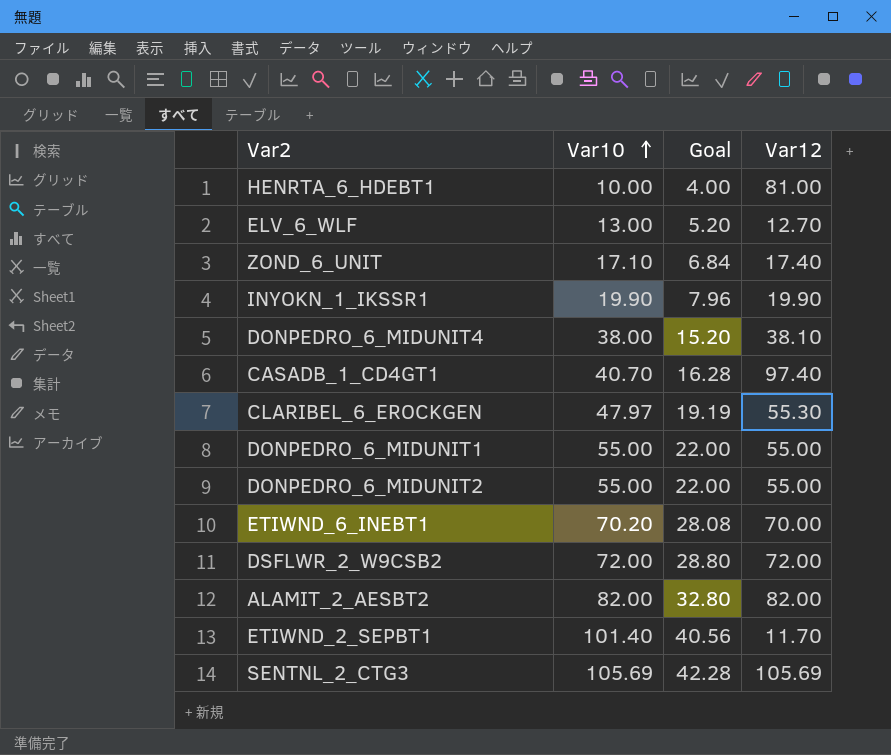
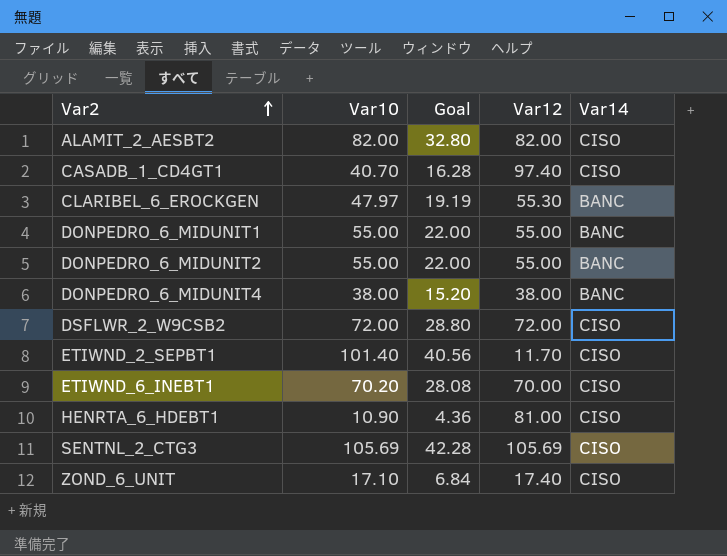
row order: Var10 ascending -> Var2 ascending
column Var14 | position: none -> 5
row ELV_6_WLF: 13.00 | 5.20 | 12.70 -> none
row INYOKN_1_IKSSR1: 19.90 | 7.96 | 19.90 -> none
DONPEDRO_6_MIDUNIT4 | Var12: 38.10 -> 38.00
HENRTA_6_HDEBT1 | Var10: 10.00 -> 10.90
HENRTA_6_HDEBT1 | Goal: 4.00 -> 4.36

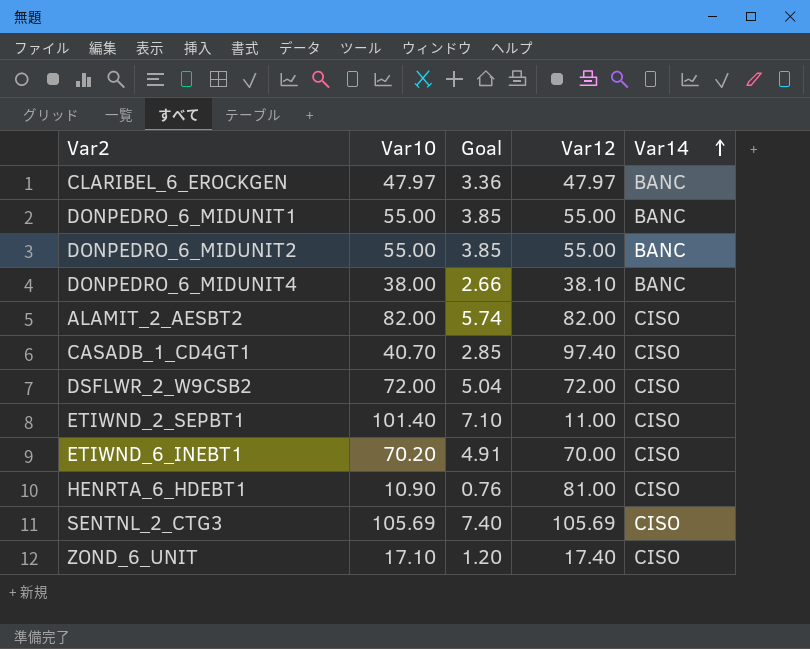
row order: Var2 ascending -> Var14 ascending
column Goal | formula: [Var10] * 0.4 -> [Var10] * 0.07
CLARIBEL_6_EROCKGEN | Var12: 55.30 -> 47.97
DONPEDRO_6_MIDUNIT4 | Var12: 38.00 -> 38.10
ETIWND_2_SEPBT1 | Var12: 11.70 -> 11.00

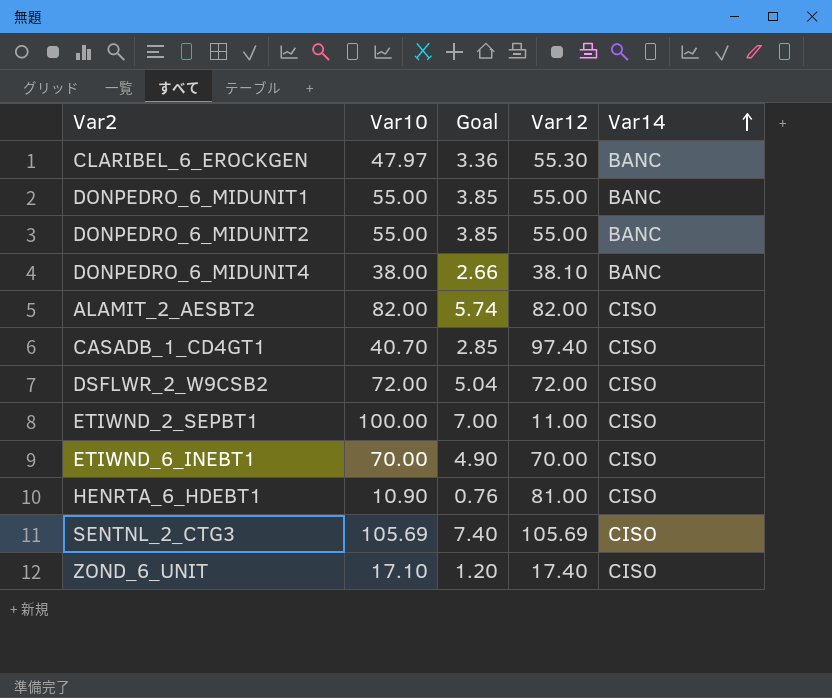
CLARIBEL_6_EROCKGEN | Var12: 47.97 -> 55.30
ETIWND_2_SEPBT1 | Var10: 101.40 -> 100.00
ETIWND_2_SEPBT1 | Goal: 7.10 -> 7.00
ETIWND_6_INEBT1 | Var10: 70.20 -> 70.00
ETIWND_6_INEBT1 | Goal: 4.91 -> 4.90

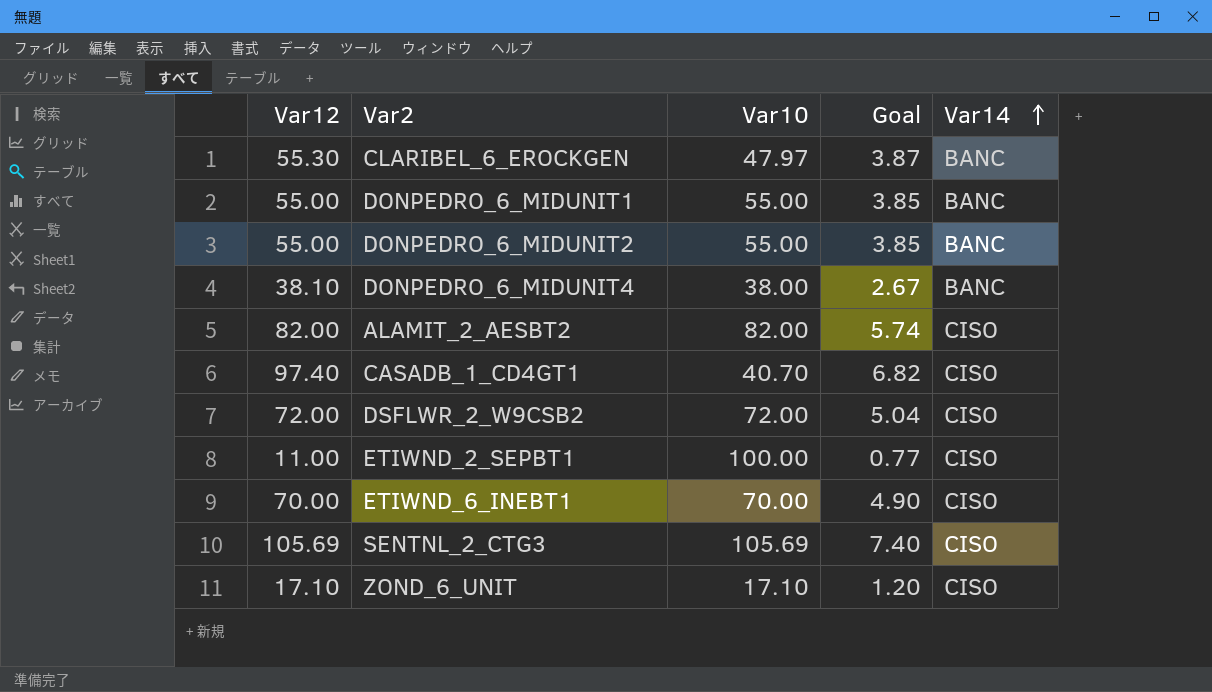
column Var12 | position: 4 -> 1
column Goal | formula: [Var10] * 0.07 -> [Var12] * 0.07
row HENRTA_6_HDEBT1: 10.90 | 0.76 | 81.00 | CISO -> none
ZOND_6_UNIT | Var12: 17.40 -> 17.10

